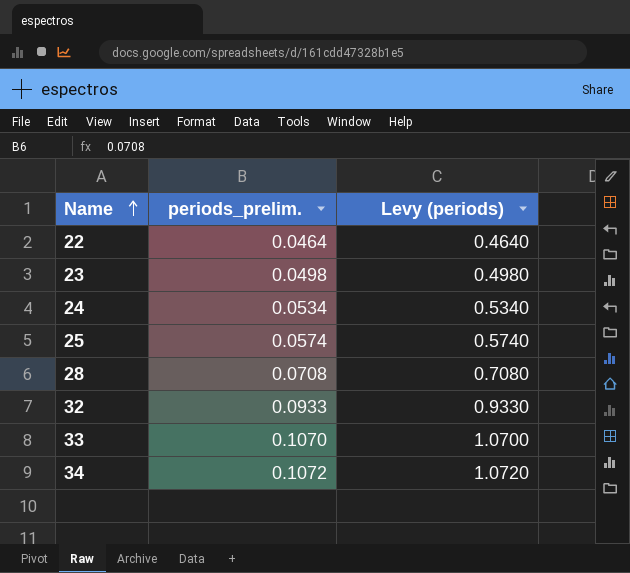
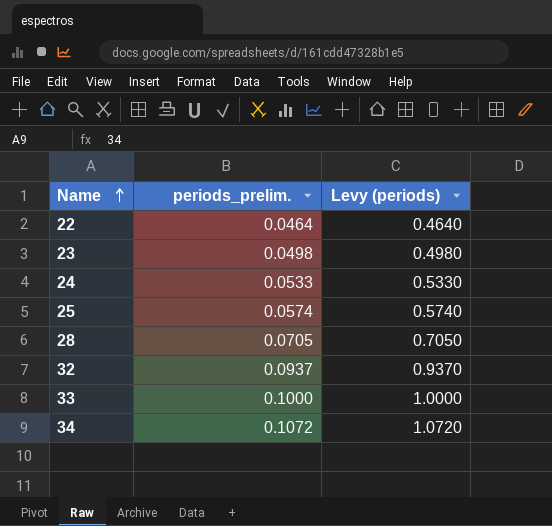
24 | periods_prelim.: 0.0534 -> 0.0533
24 | Levy (periods): 0.5340 -> 0.5330
28 | periods_prelim.: 0.0708 -> 0.0705
28 | Levy (periods): 0.7080 -> 0.7050
32 | periods_prelim.: 0.0933 -> 0.0937
32 | Levy (periods): 0.9330 -> 0.9370
33 | periods_prelim.: 0.1070 -> 0.1000
33 | Levy (periods): 1.0700 -> 1.0000

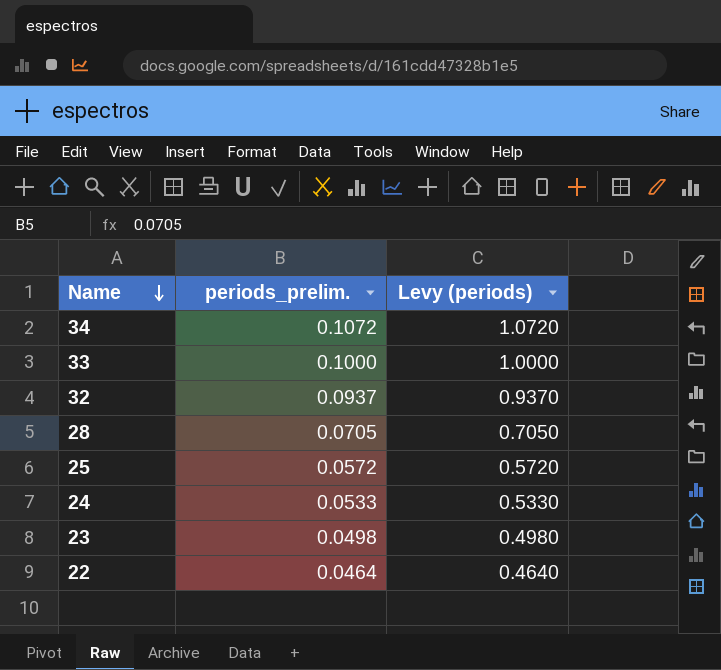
row order: Name ascending -> Name descending
25 | periods_prelim.: 0.0574 -> 0.0572
25 | Levy (periods): 0.5740 -> 0.5720

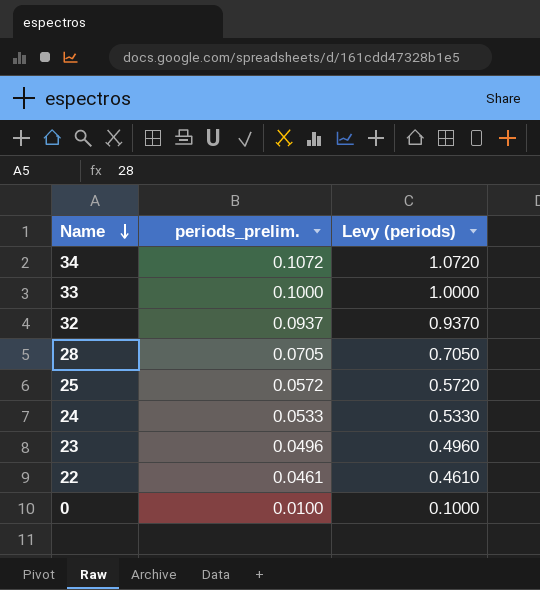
23 | periods_prelim.: 0.0498 -> 0.0496
23 | Levy (periods): 0.4980 -> 0.4960
22 | periods_prelim.: 0.0464 -> 0.0461
22 | Levy (periods): 0.4640 -> 0.4610
row 0: none -> 0.0100 | 0.1000

